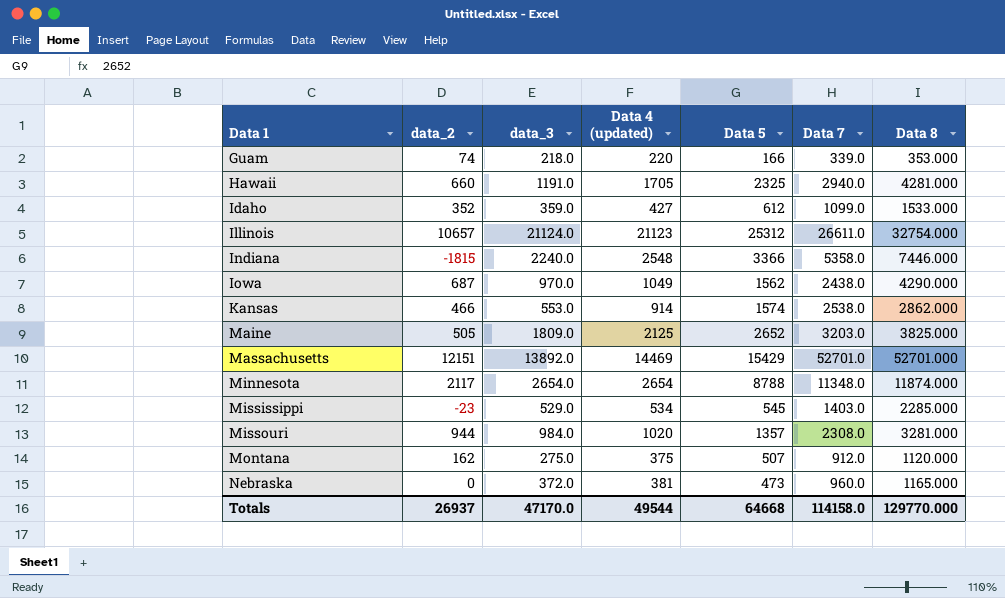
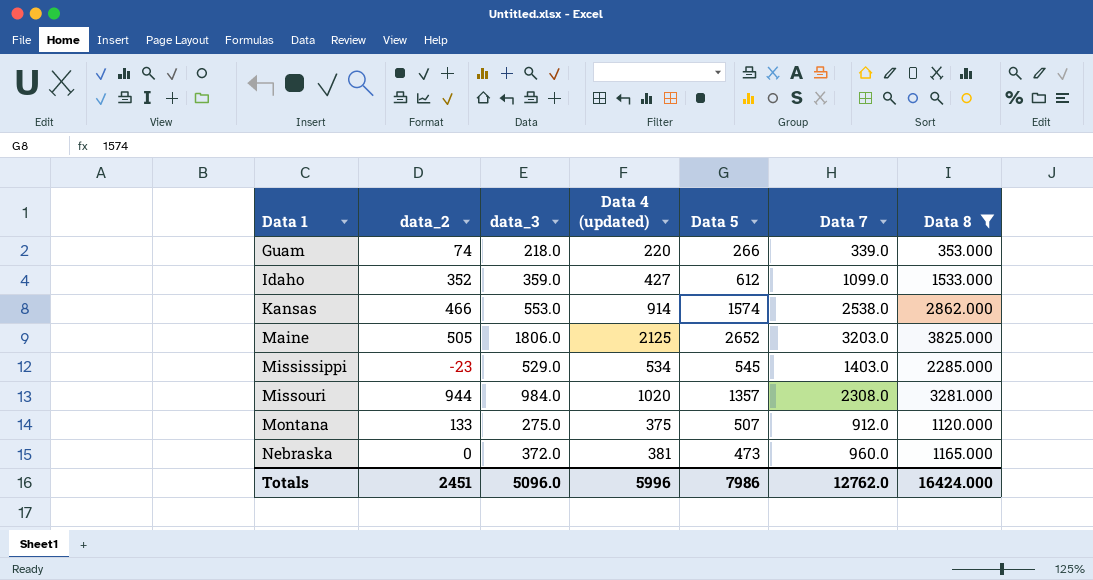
filter: none -> Data 8 <= 3825.000
Guam | Data 5: 166 -> 266
Maine | data_3: 1809.0 -> 1806.0
Montana | data_2: 162 -> 133
Totals | data_2: 26937 -> 2451
Totals | data_3: 47170.0 -> 5096.0
Totals | Data 4 (updated): 49544 -> 5996
Totals | Data 5: 64668 -> 7986
Totals | Data 7: 114158.0 -> 12762.0
Totals | Data 8: 129770.000 -> 16424.000

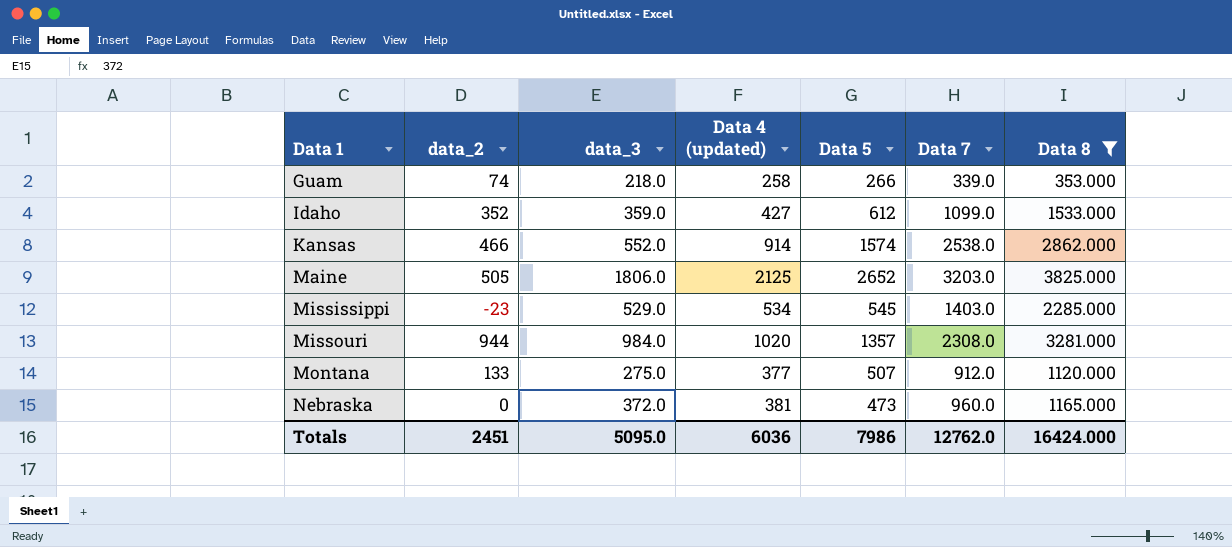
Guam | Data 4 (updated): 220 -> 258
Kansas | data_3: 553.0 -> 552.0
Montana | Data 4 (updated): 375 -> 377
Totals | data_3: 5096.0 -> 5095.0
Totals | Data 4 (updated): 5996 -> 6036

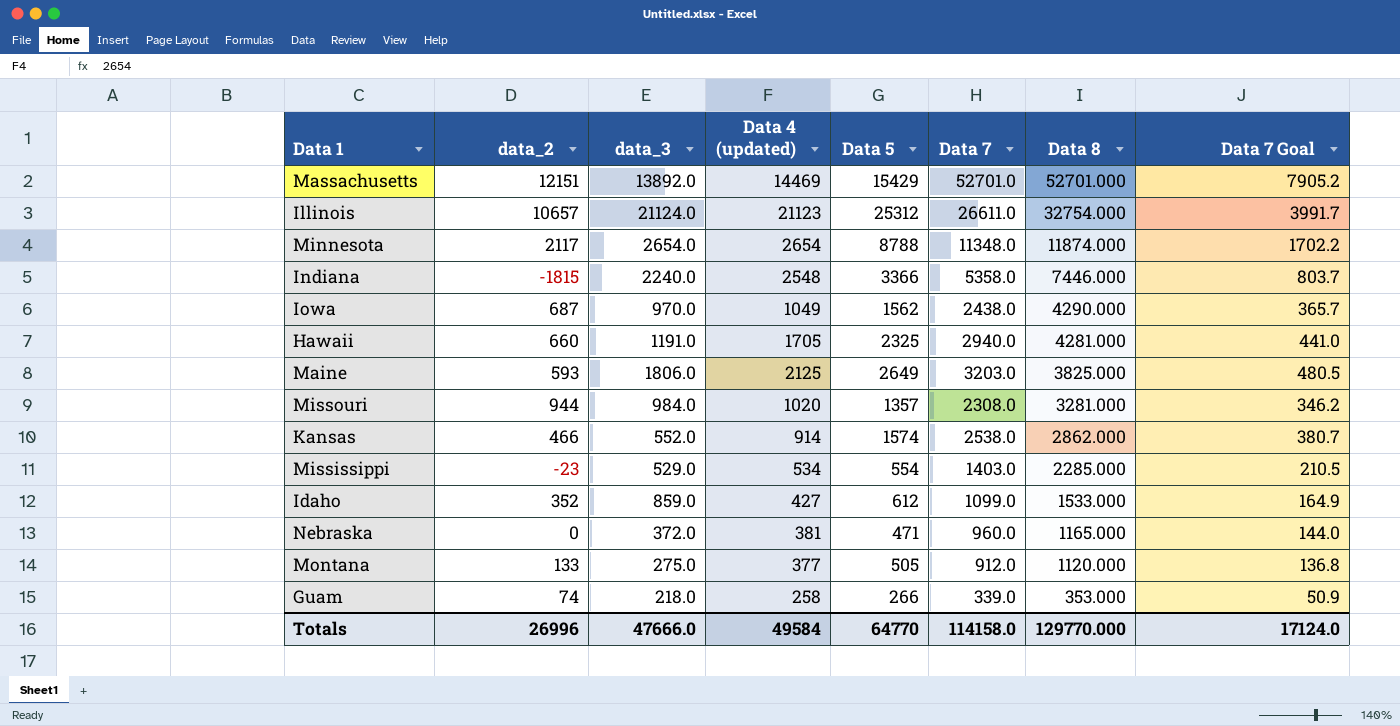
filter: Data 8 <= 3825.000 -> none
row order: Data 1 ascending -> Data 8 descending
column Data 7 Goal | formula: none -> [Data 7] * 0.15
Maine | data_2: 505 -> 593
Maine | Data 5: 2652 -> 2649
Mississippi | Data 5: 545 -> 554
Idaho | data_3: 359.0 -> 859.0
Nebraska | Data 5: 473 -> 471
Montana | Data 5: 507 -> 505
Totals | data_2: 2451 -> 26996
Totals | data_3: 5095.0 -> 47666.0
Totals | Data 4 (updated): 6036 -> 49584
Totals | Data 5: 7986 -> 64770
Totals | Data 7: 12762.0 -> 114158.0
Totals | Data 8: 16424.000 -> 129770.000

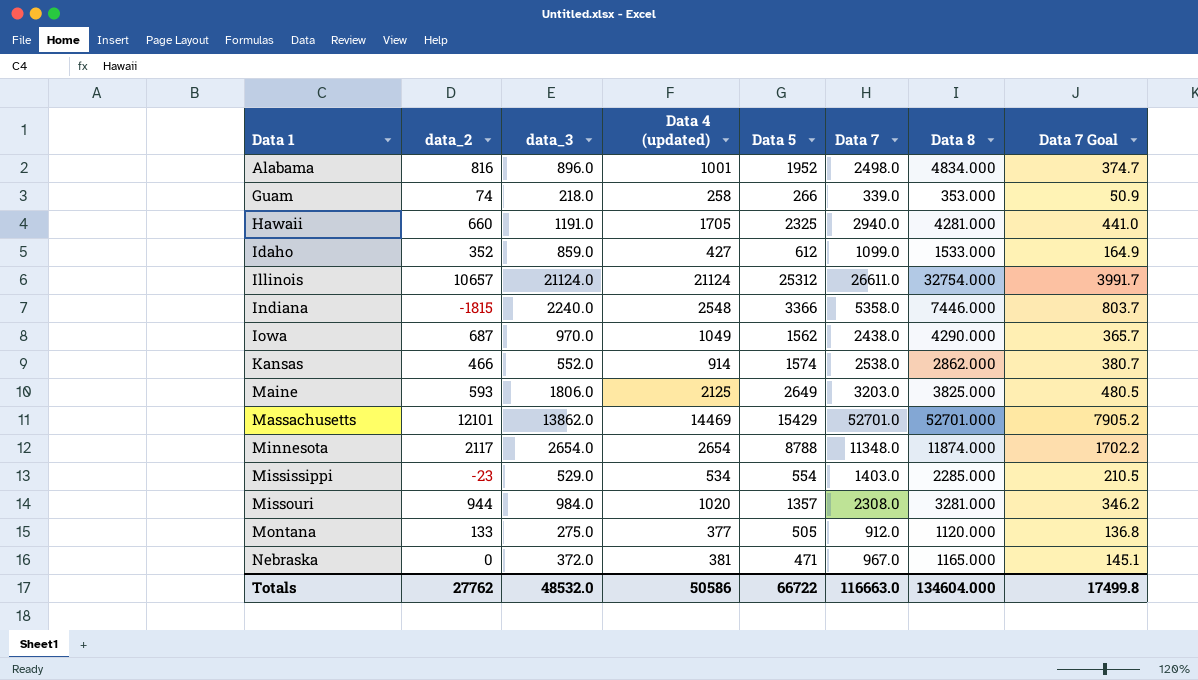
row order: Data 8 descending -> Data 1 ascending
row Alabama: none -> 816 | 896.0 | 1001 | 1952 | 2498.0 | 4834.000 | 374.7
Illinois | Data 4 (updated): 21123 -> 21124
Massachusetts | data_2: 12151 -> 12101
Massachusetts | data_3: 13892.0 -> 13862.0
Nebraska | Data 7: 960.0 -> 967.0
Nebraska | Data 7 Goal: 144.0 -> 145.1
Totals | data_2: 26996 -> 27762
Totals | data_3: 47666.0 -> 48532.0
Totals | Data 4 (updated): 49584 -> 50586
Totals | Data 5: 64770 -> 66722
Totals | Data 7: 114158.0 -> 116663.0
Totals | Data 8: 129770.000 -> 134604.000
Totals | Data 7 Goal: 17124.0 -> 17499.8

